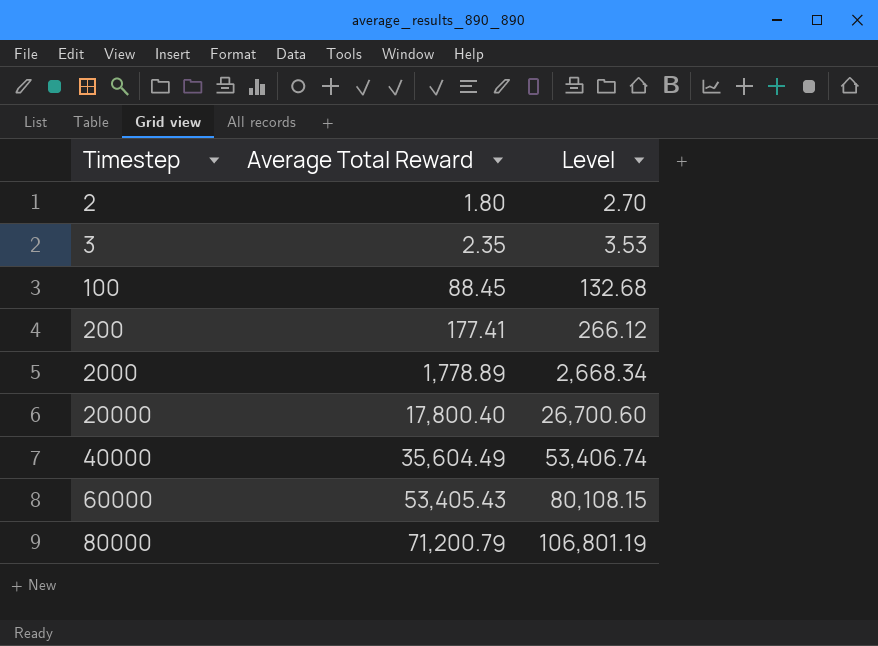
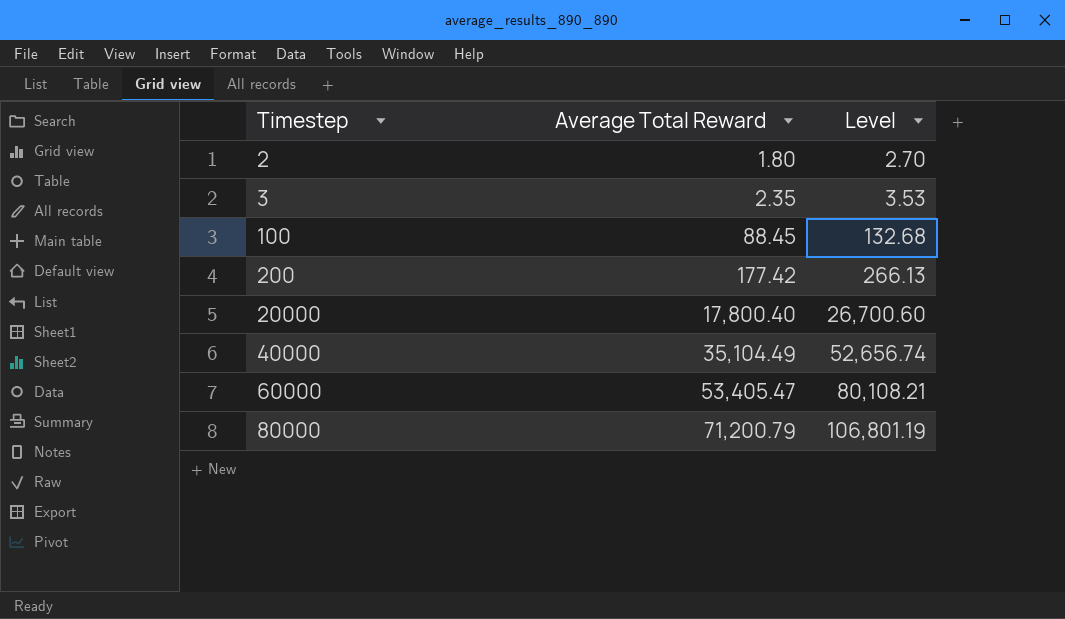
row 2000: 1,778.89 | 2,668.34 -> none
200 | Average Total Reward: 177.41 -> 177.42
200 | Level: 266.12 -> 266.13
40000 | Average Total Reward: 35,604.49 -> 35,104.49
40000 | Level: 53,406.74 -> 52,656.74
60000 | Average Total Reward: 53,405.43 -> 53,405.47
60000 | Level: 80,108.15 -> 80,108.21

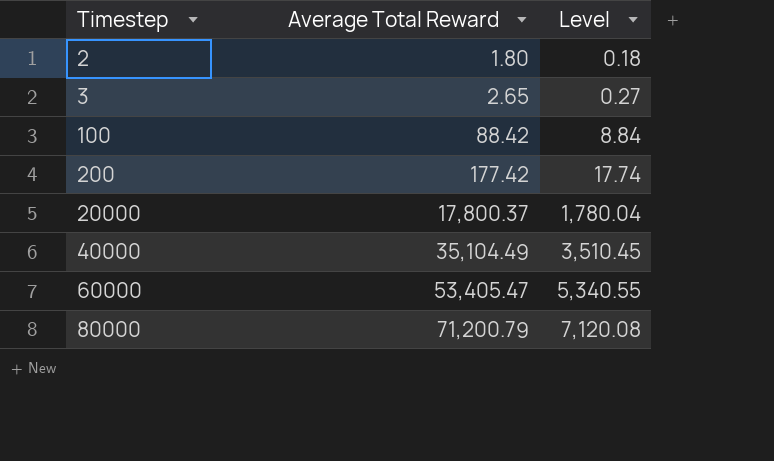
column Level | formula: [Average Total Reward] * 1.5 -> [Average Total Reward] * 0.1
3 | Average Total Reward: 2.35 -> 2.65
100 | Average Total Reward: 88.45 -> 88.42
20000 | Average Total Reward: 17,800.40 -> 17,800.37

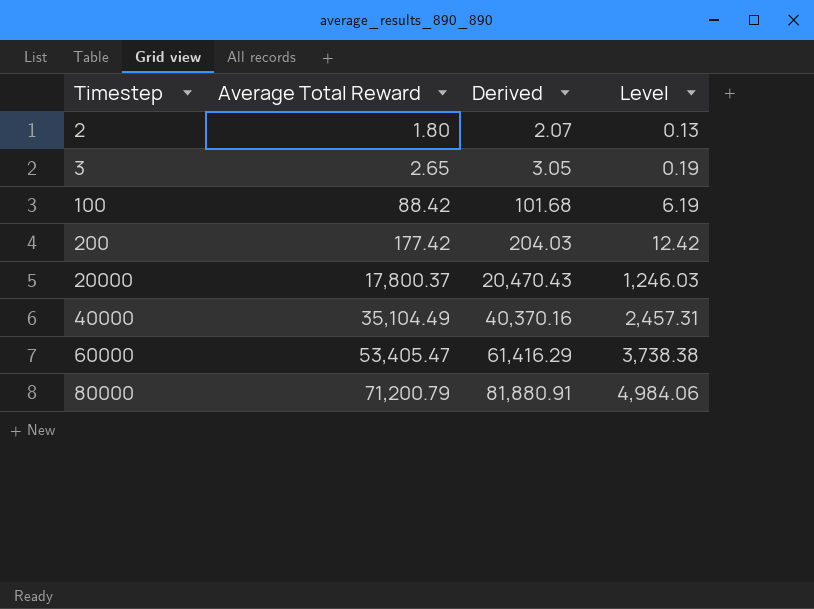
column Derived | formula: none -> [Average Total Reward] * 1.15
column Level | formula: [Average Total Reward] * 0.1 -> [Average Total Reward] * 0.07

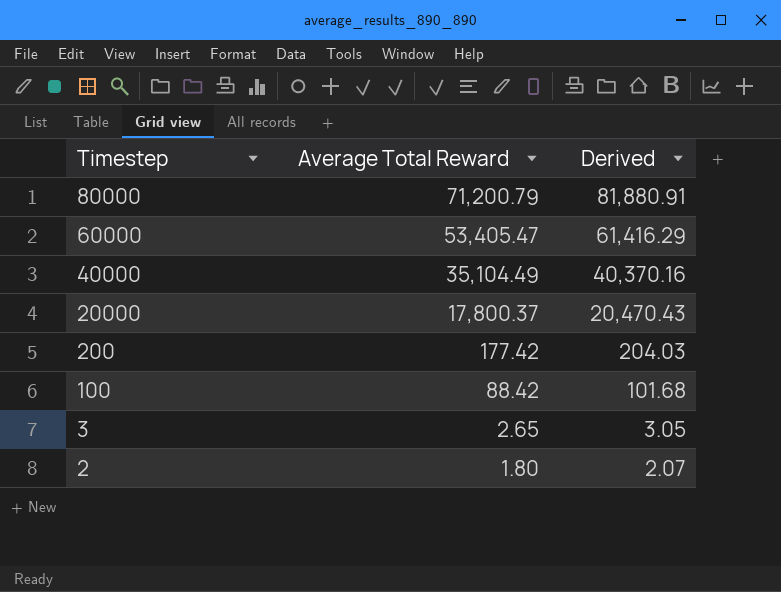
row order: Timestep ascending -> Timestep descending
column Level | formula: [Average Total Reward] * 0.07 -> none

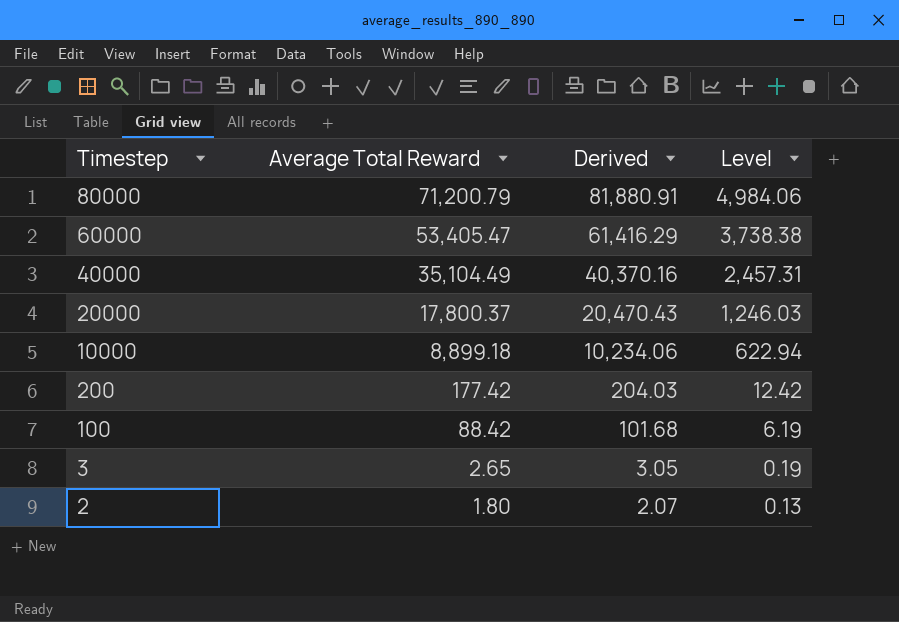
column Level | formula: none -> [Average Total Reward] * 0.07
row 10000: none -> 8,899.18 | 10,234.06 | 622.94

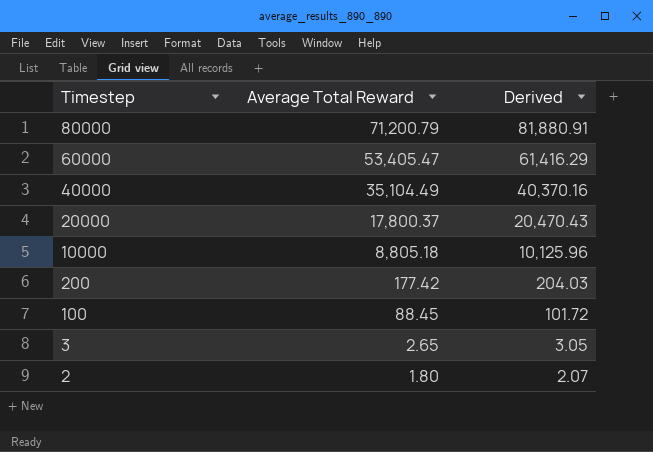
column Level | formula: [Average Total Reward] * 0.07 -> none
10000 | Average Total Reward: 8,899.18 -> 8,805.18
10000 | Derived: 10,234.06 -> 10,125.96
100 | Average Total Reward: 88.42 -> 88.45
100 | Derived: 101.68 -> 101.72

